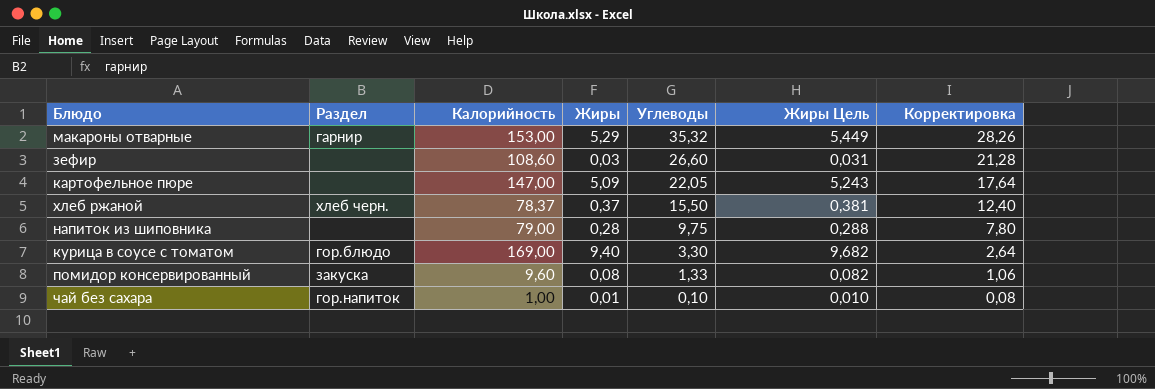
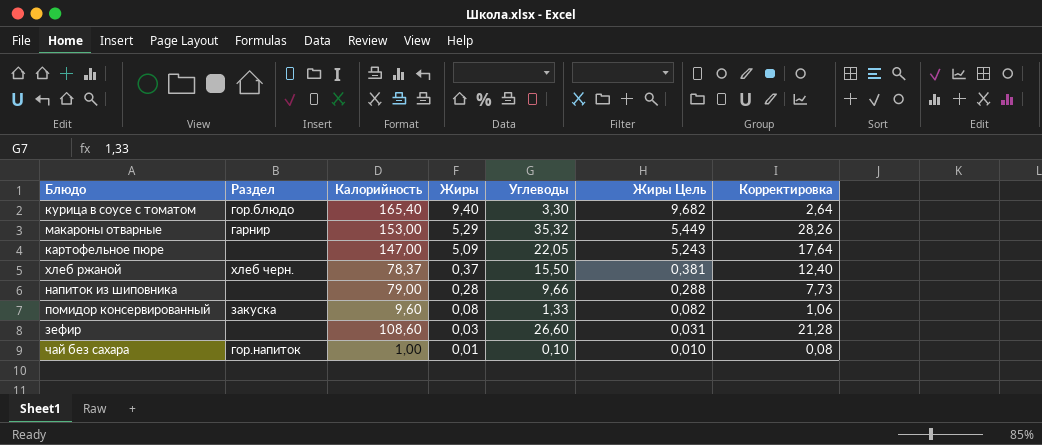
row order: Углеводы descending -> Жиры descending
курица в соусе с томатом | Калорийность: 169,00 -> 165,40
напиток из шиповника | Углеводы: 9,75 -> 9,66
напиток из шиповника | Корректировка: 7,80 -> 7,73

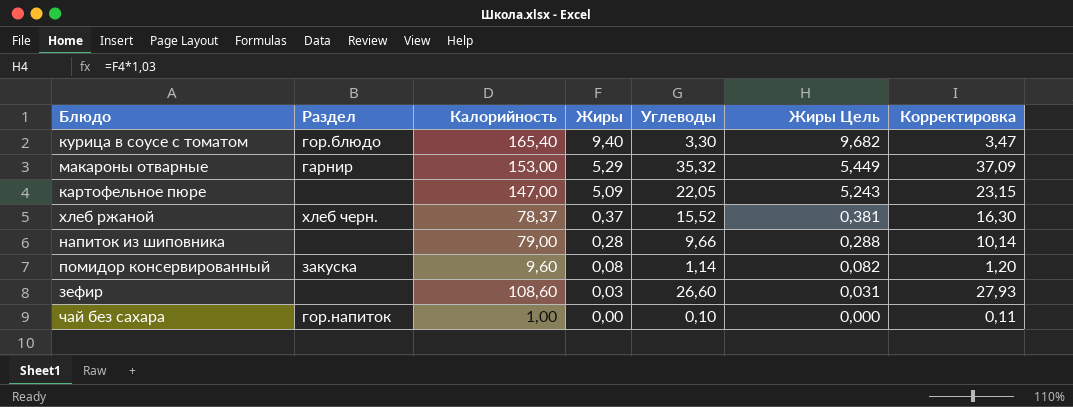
column Корректировка | formula: [Углеводы] * 0,8 -> [Углеводы] * 1,05
хлеб ржаной | Углеводы: 15,50 -> 15,52
помидор консервированный | Углеводы: 1,33 -> 1,14
чай без сахара | Жиры: 0,01 -> 0,00
чай без сахара | Жиры Цель: 0,010 -> 0,000

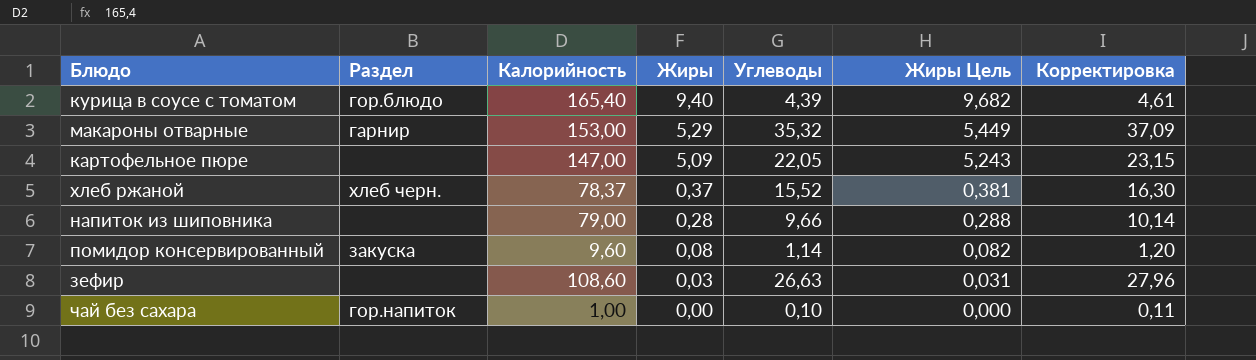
курица в соусе с томатом | Углеводы: 3,30 -> 4,39
курица в соусе с томатом | Корректировка: 3,47 -> 4,61
зефир | Углеводы: 26,60 -> 26,63
зефир | Корректировка: 27,93 -> 27,96

